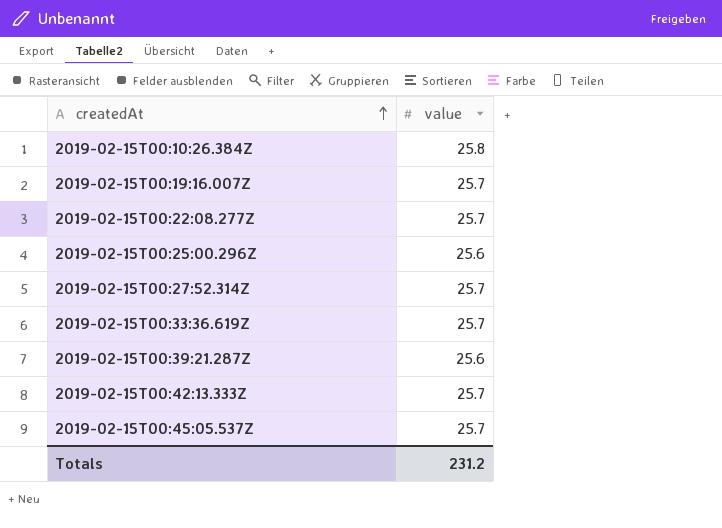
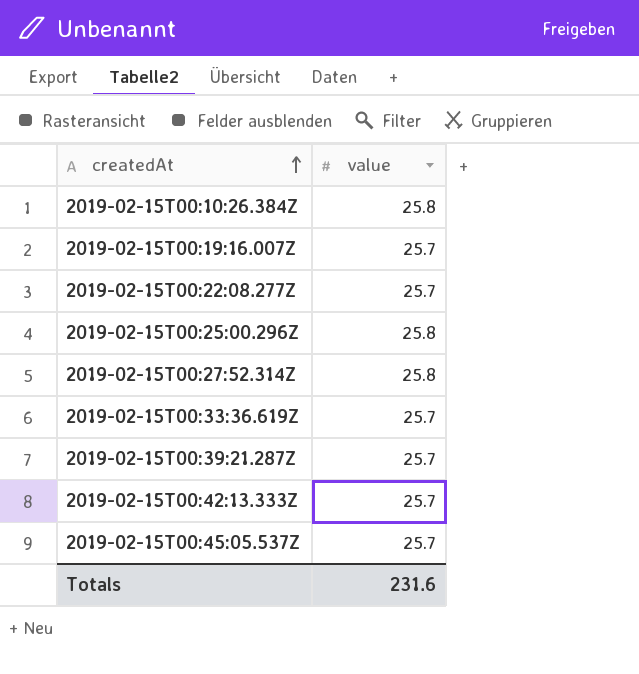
2019-02-15T00:25:00.296Z | value: 25.6 -> 25.8
2019-02-15T00:27:52.314Z | value: 25.7 -> 25.8
2019-02-15T00:39:21.287Z | value: 25.6 -> 25.7
Totals | value: 231.2 -> 231.6

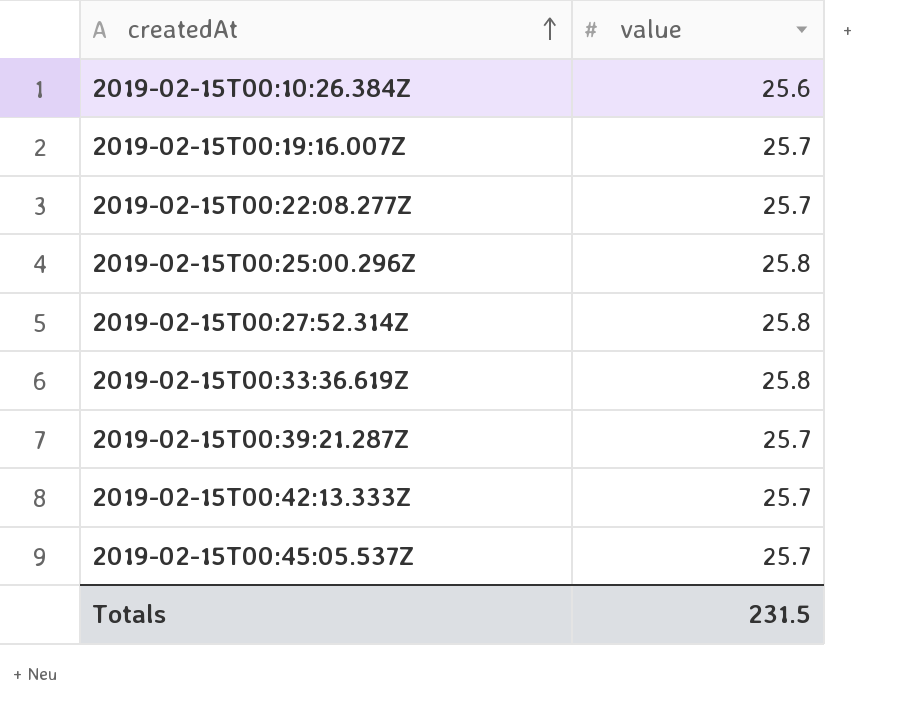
2019-02-15T00:10:26.384Z | value: 25.8 -> 25.6
2019-02-15T00:33:36.619Z | value: 25.7 -> 25.8
Totals | value: 231.6 -> 231.5

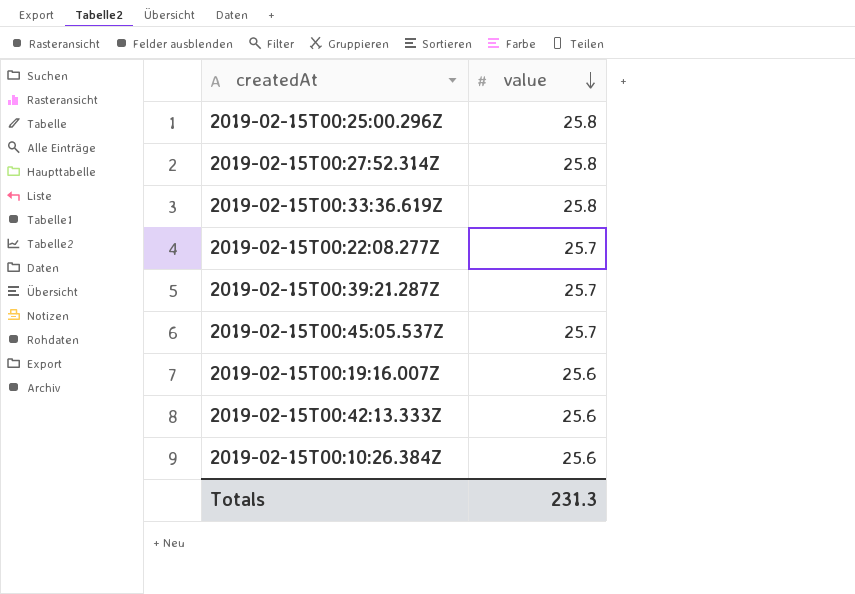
row order: createdAt ascending -> value descending
2019-02-15T00:19:16.007Z | value: 25.7 -> 25.6
2019-02-15T00:42:13.333Z | value: 25.7 -> 25.6
Totals | value: 231.5 -> 231.3

